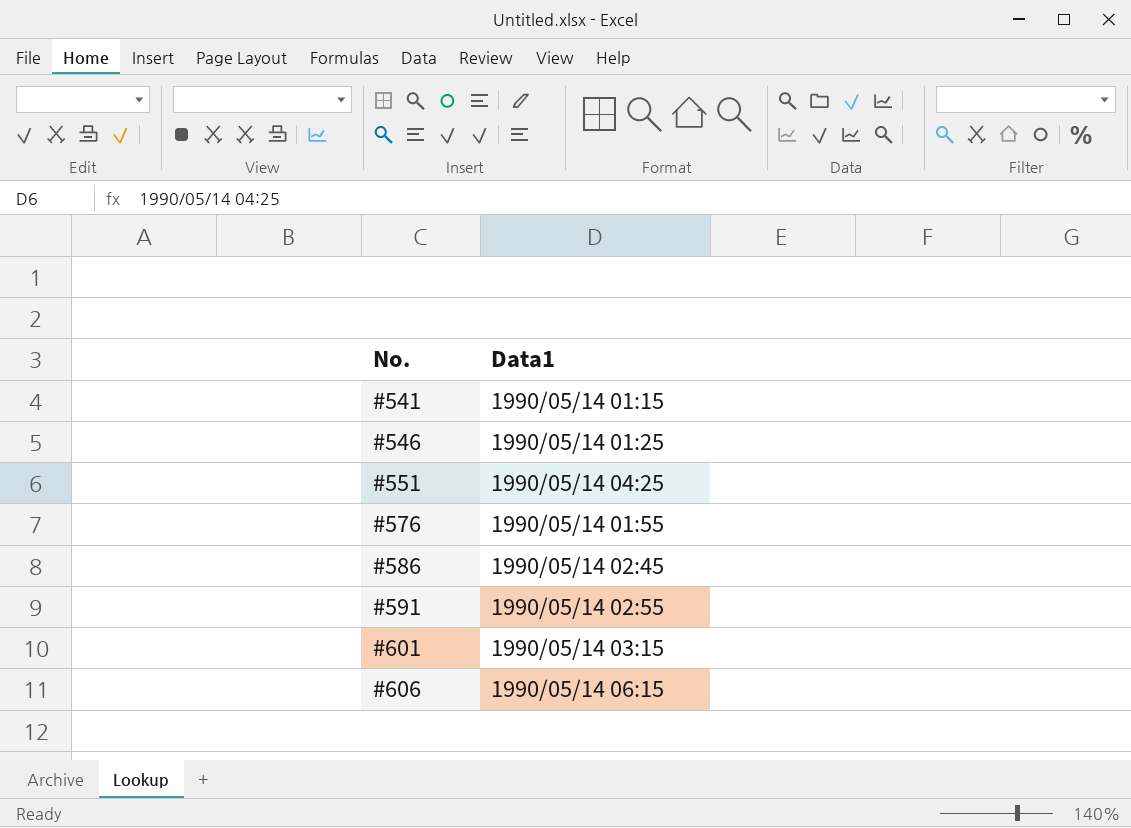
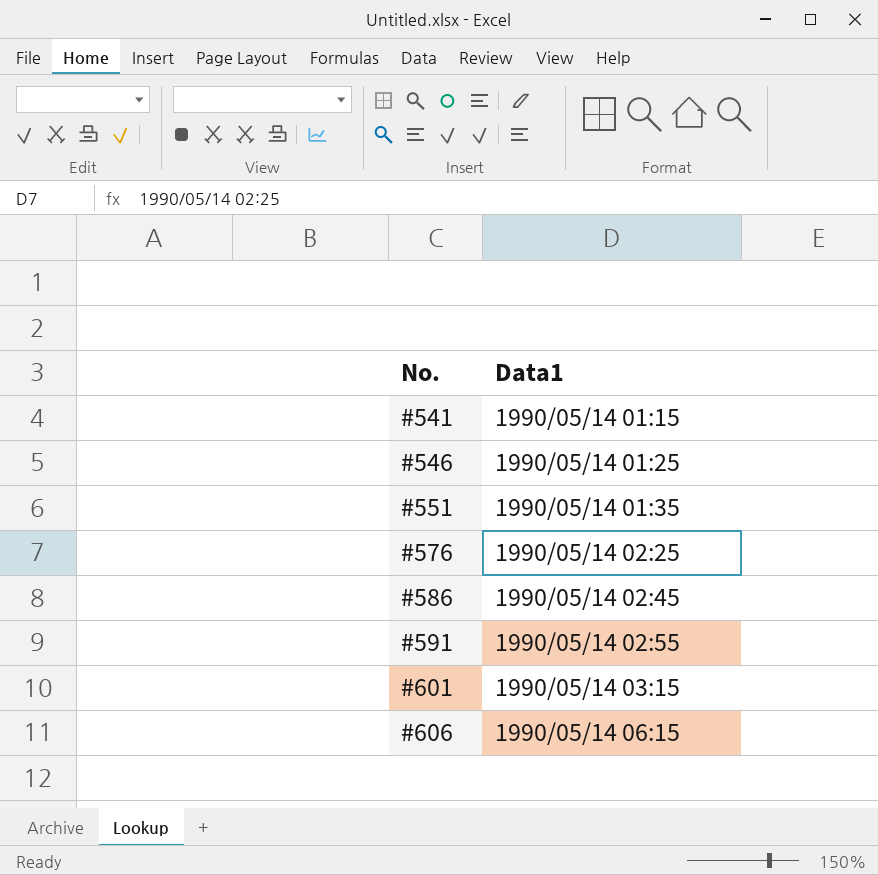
#551 | Data1: 1990/05/14 04:25 -> 1990/05/14 01:35
#576 | Data1: 1990/05/14 01:55 -> 1990/05/14 02:25

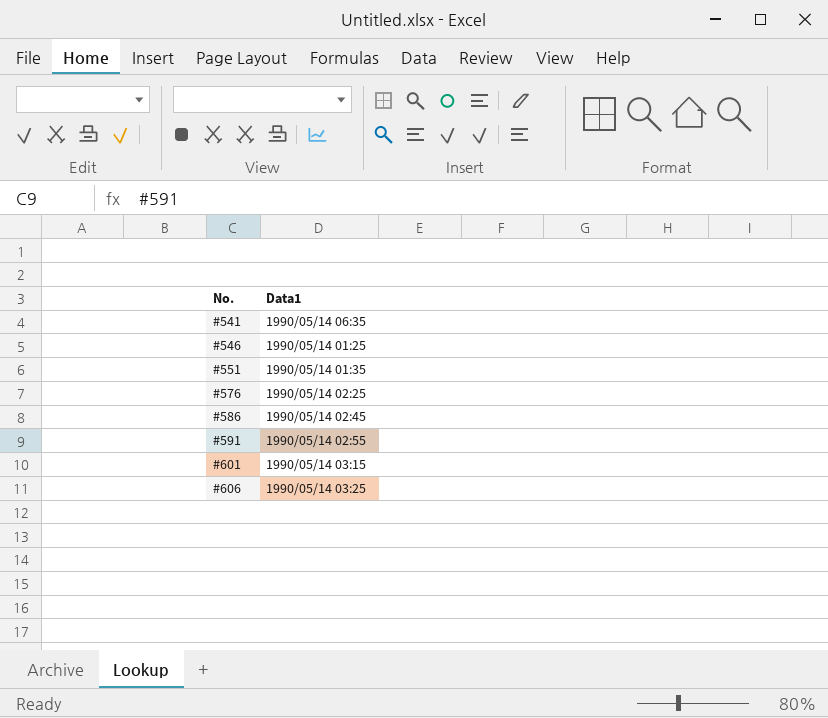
#541 | Data1: 1990/05/14 01:15 -> 1990/05/14 06:35
#606 | Data1: 1990/05/14 06:15 -> 1990/05/14 03:25

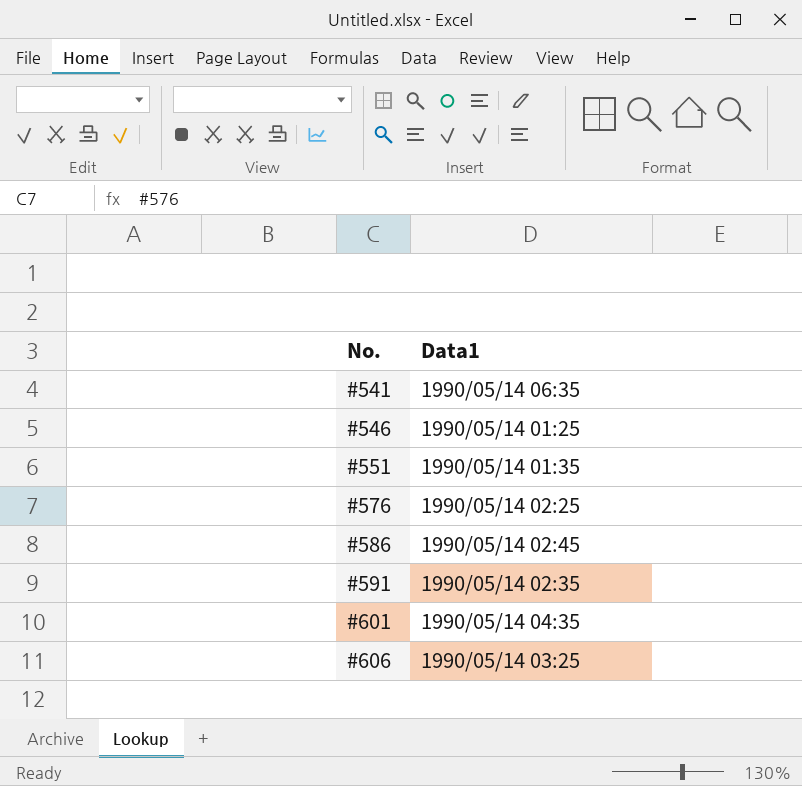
#591 | Data1: 1990/05/14 02:55 -> 1990/05/14 02:35
#601 | Data1: 1990/05/14 03:15 -> 1990/05/14 04:35

